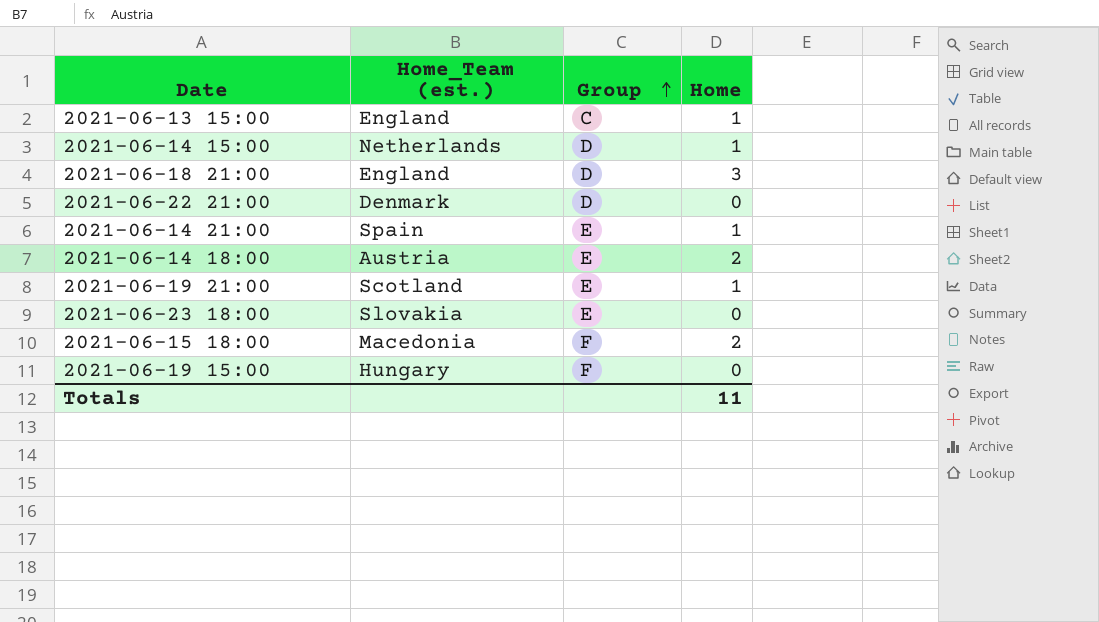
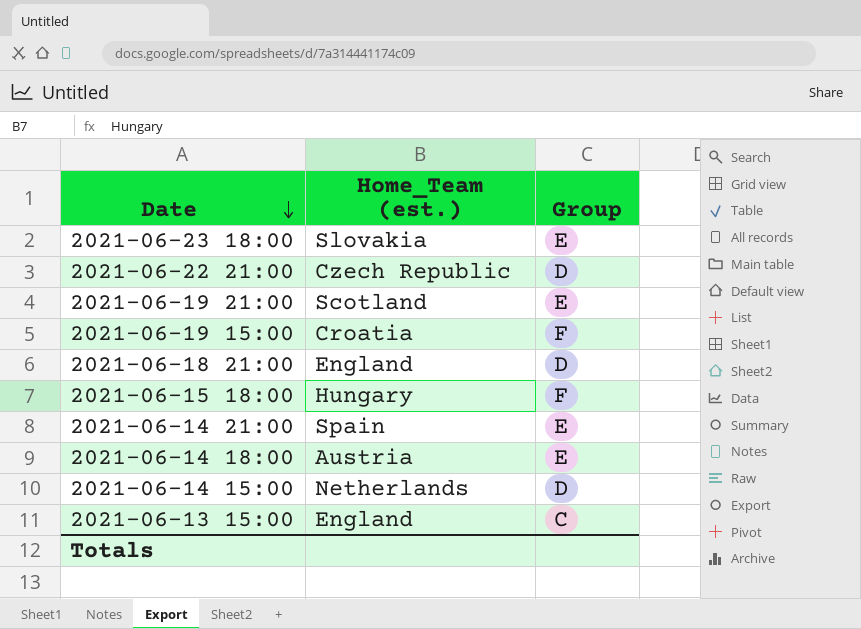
row order: Group ascending -> Date descending
column Home | position: 4 -> none
2021-06-22 21:00 | Home_Team (est.): Denmark -> Czech Republic
2021-06-19 15:00 | Home_Team (est.): Hungary -> Croatia
2021-06-15 18:00 | Home_Team (est.): Macedonia -> Hungary

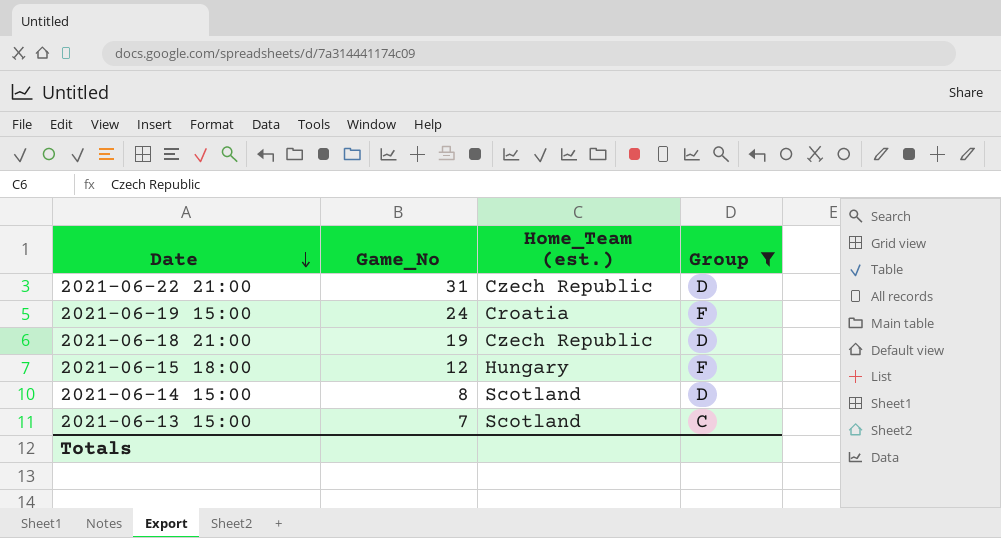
filter: none -> Group != E
column Game_No | position: none -> 2
2021-06-18 21:00 | Home_Team (est.): England -> Czech Republic
2021-06-14 15:00 | Home_Team (est.): Netherlands -> Scotland
2021-06-13 15:00 | Home_Team (est.): England -> Scotland

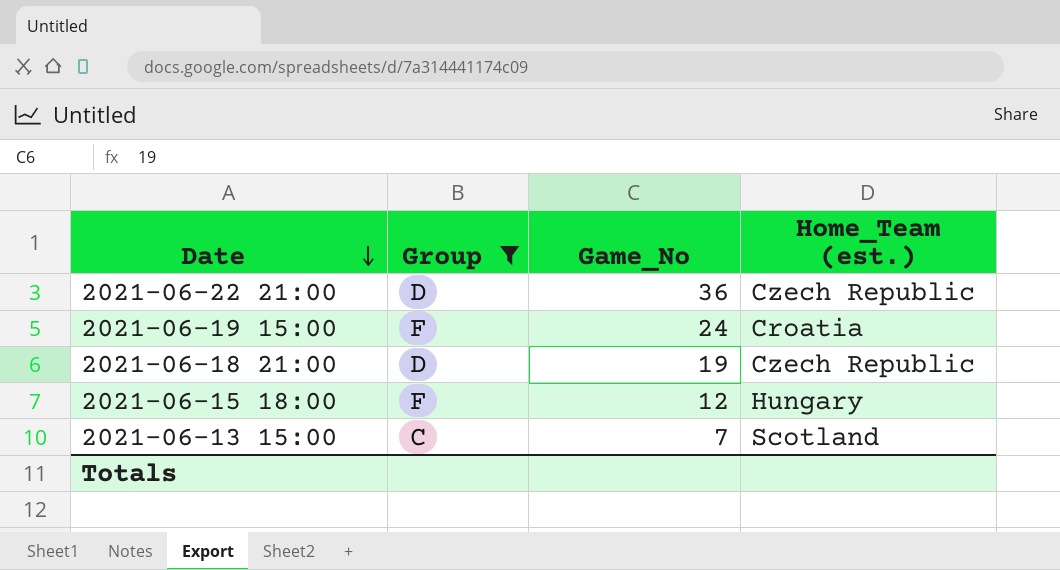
column Group | position: 4 -> 2
row 2021-06-14 15:00: 8 | Scotland | D -> none
2021-06-22 21:00 | Game_No: 31 -> 36

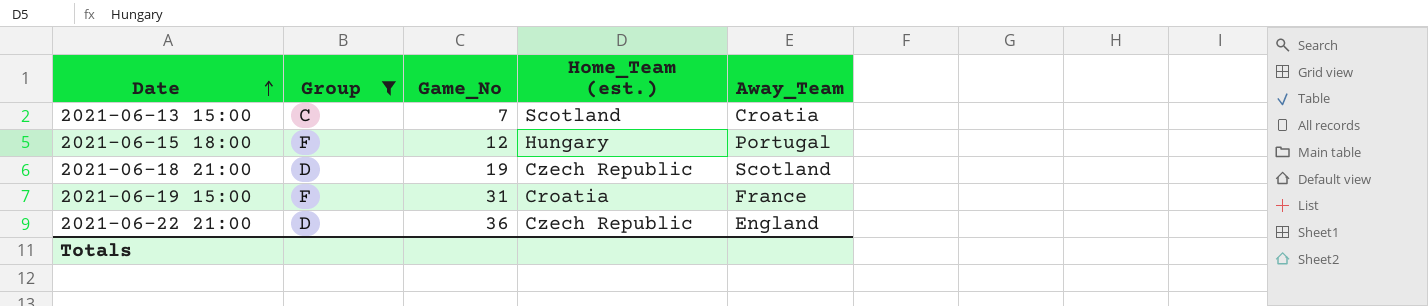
row order: Date descending -> Date ascending
column Away_Team | position: none -> 5
2021-06-19 15:00 | Game_No: 24 -> 31

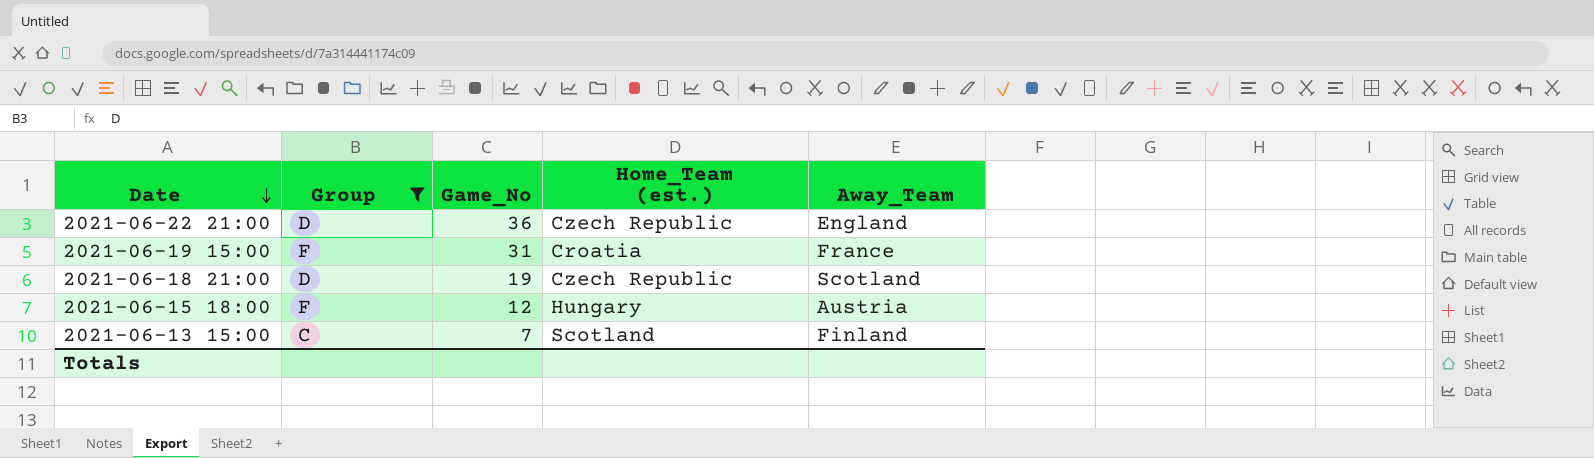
row order: Date ascending -> Date descending
2021-06-15 18:00 | Away_Team: Portugal -> Austria
2021-06-13 15:00 | Away_Team: Croatia -> Finland

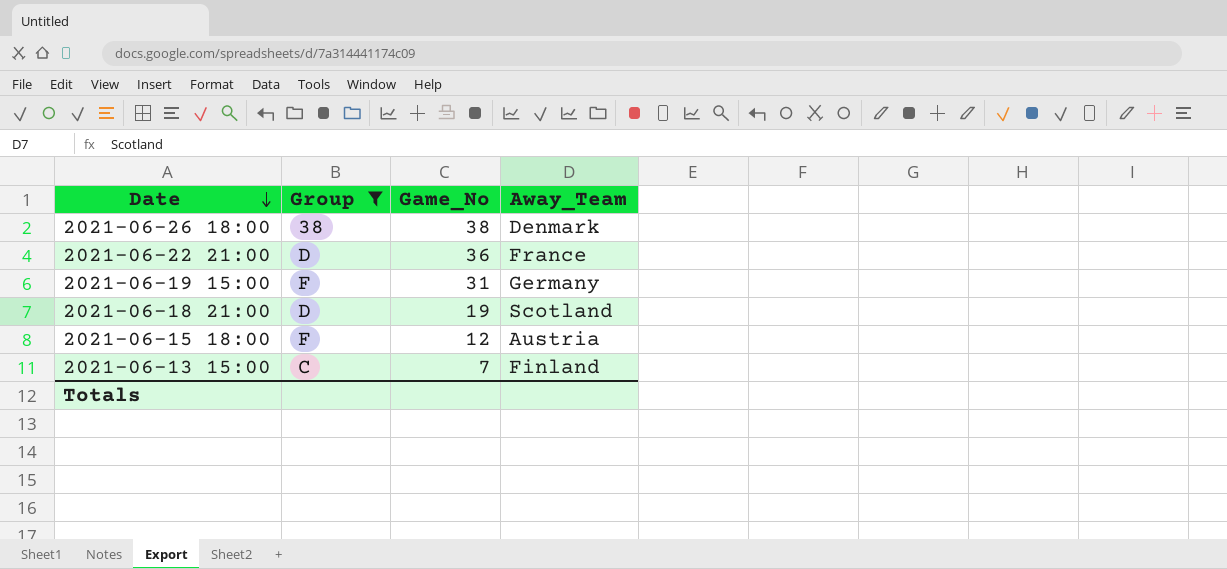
column Home_Team (est.) | position: 4 -> none
row 2021-06-26 18:00: none -> 38 | 38 | Denmark
2021-06-22 21:00 | Away_Team: England -> France
2021-06-19 15:00 | Away_Team: France -> Germany

